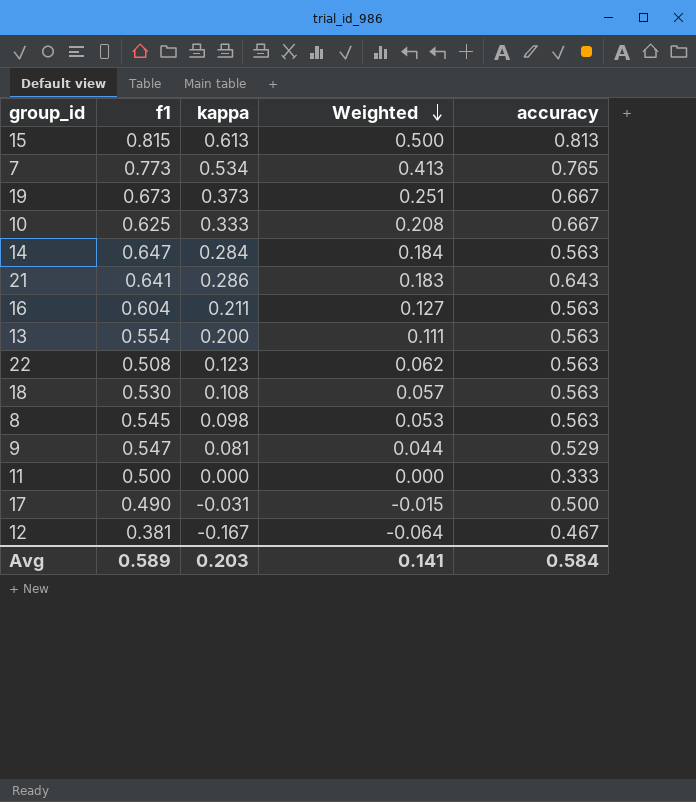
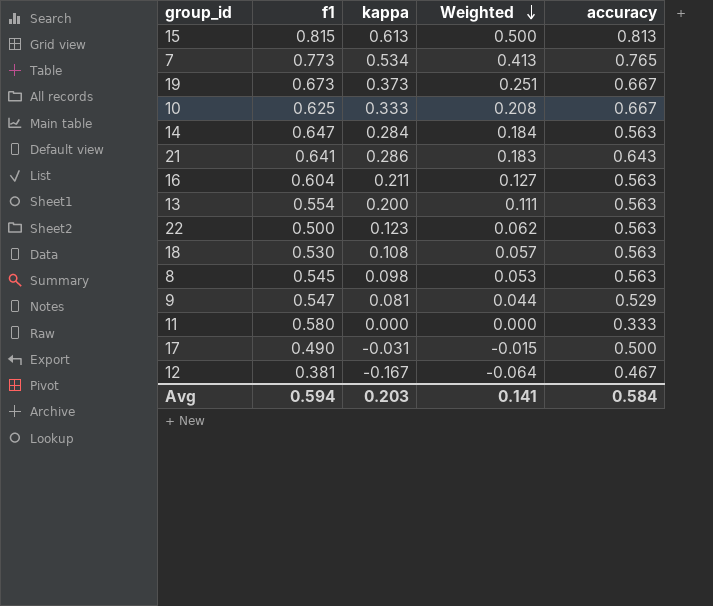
22 | f1: 0.508 -> 0.500
11 | f1: 0.500 -> 0.580
Avg | f1: 0.589 -> 0.594

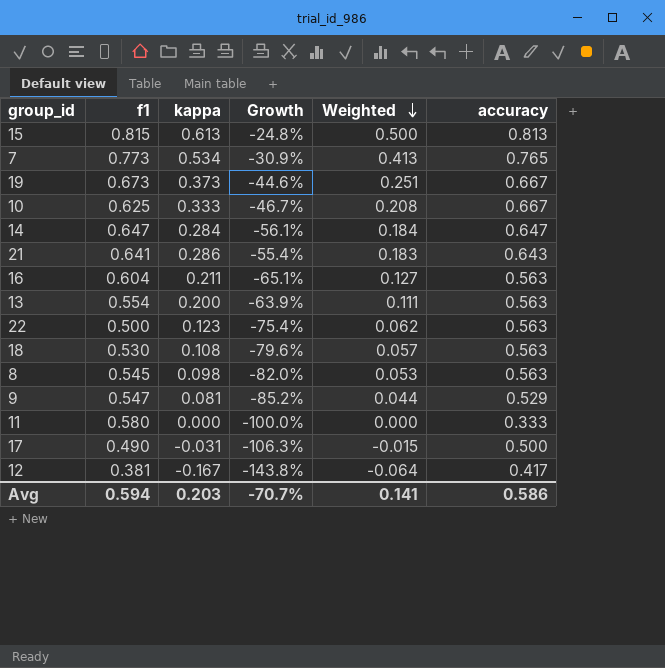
column Growth | formula: none -> ([kappa] - [f1]) / [f1]
14 | accuracy: 0.563 -> 0.647
12 | accuracy: 0.467 -> 0.417
Avg | accuracy: 0.584 -> 0.586

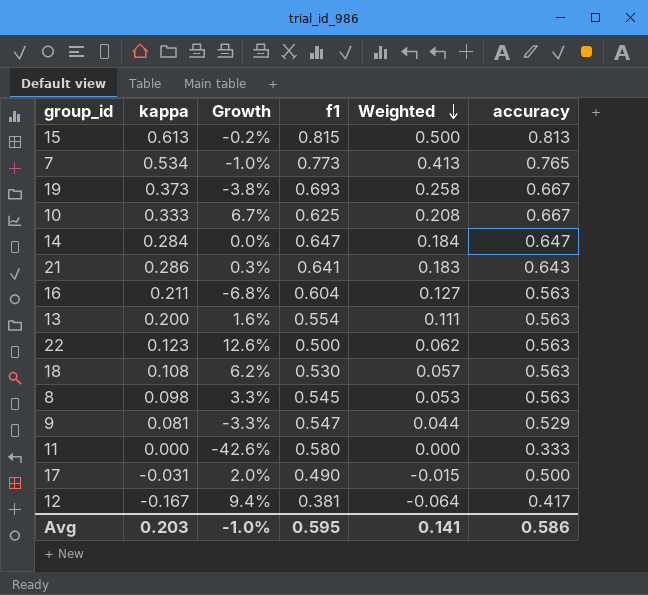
column Growth | formula: ([kappa] - [f1]) / [f1] -> ([accuracy] - [f1]) / [f1]
column f1 | position: 2 -> 4
19 | f1: 0.673 -> 0.693
19 | Weighted: 0.251 -> 0.258
Avg | Growth: -70.7% -> -1.0%
Avg | f1: 0.594 -> 0.595

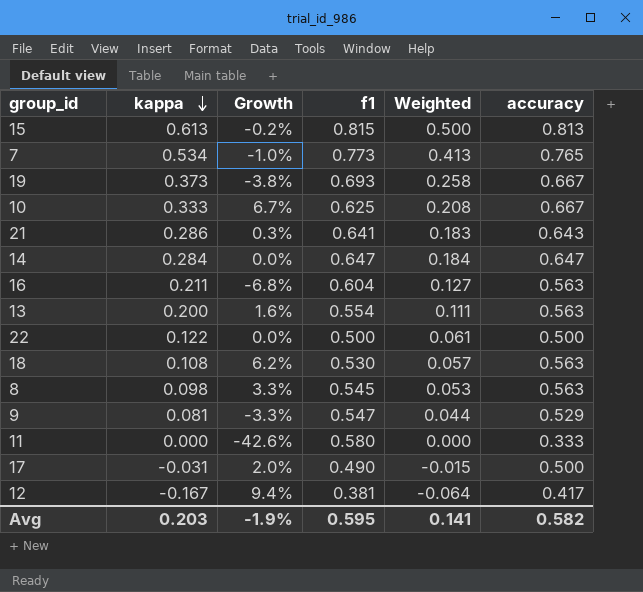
row order: Weighted descending -> kappa descending
22 | kappa: 0.123 -> 0.122
22 | Growth: 12.6% -> 0.0%
22 | Weighted: 0.062 -> 0.061
22 | accuracy: 0.563 -> 0.500
Avg | Growth: -1.0% -> -1.9%
Avg | accuracy: 0.586 -> 0.582

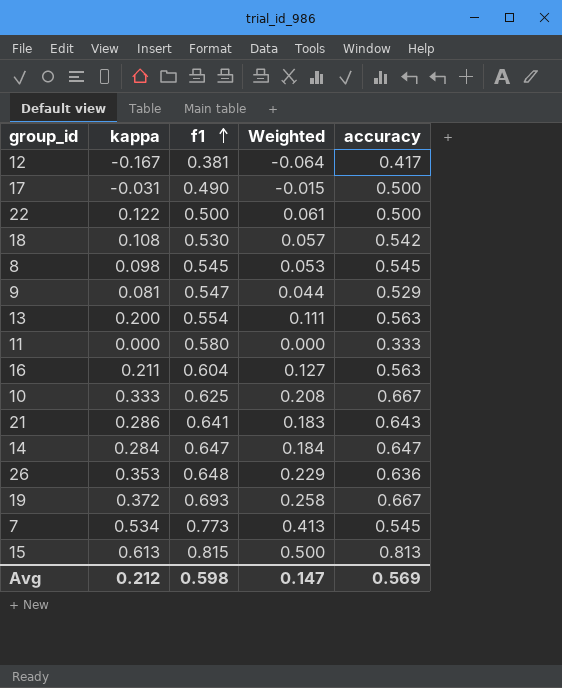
row order: kappa descending -> f1 ascending
column Growth | formula: ([accuracy] - [f1]) / [f1] -> none
18 | accuracy: 0.563 -> 0.542
8 | accuracy: 0.563 -> 0.545
row 26: none -> 0.353 | 0.648 | 0.229 | 0.636
19 | kappa: 0.373 -> 0.372
7 | accuracy: 0.765 -> 0.545
Avg | kappa: 0.203 -> 0.212
Avg | f1: 0.595 -> 0.598
Avg | Weighted: 0.141 -> 0.147
Avg | accuracy: 0.582 -> 0.569

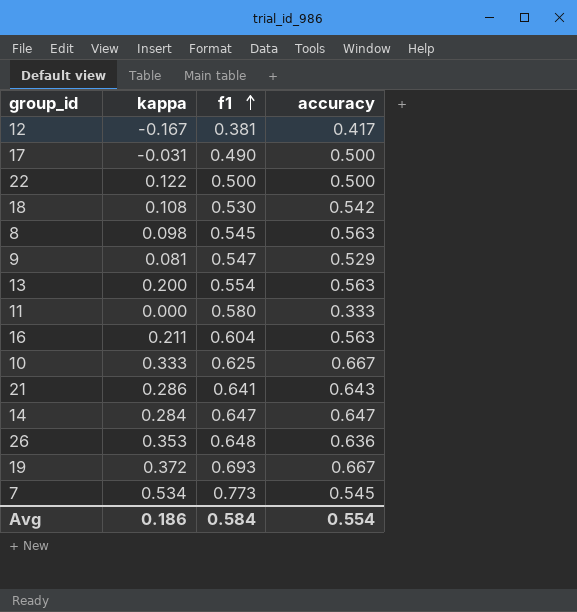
column Weighted | formula: [kappa] * [f1] -> none
row 15: 0.613 | 0.815 | 0.500 | 0.813 -> none
8 | accuracy: 0.545 -> 0.563
Avg | kappa: 0.212 -> 0.186
Avg | f1: 0.598 -> 0.584
Avg | accuracy: 0.569 -> 0.554

